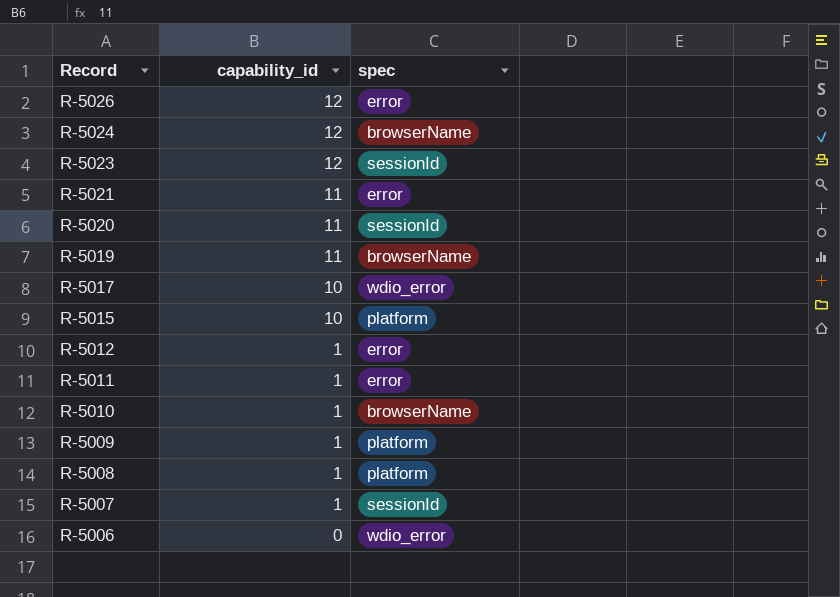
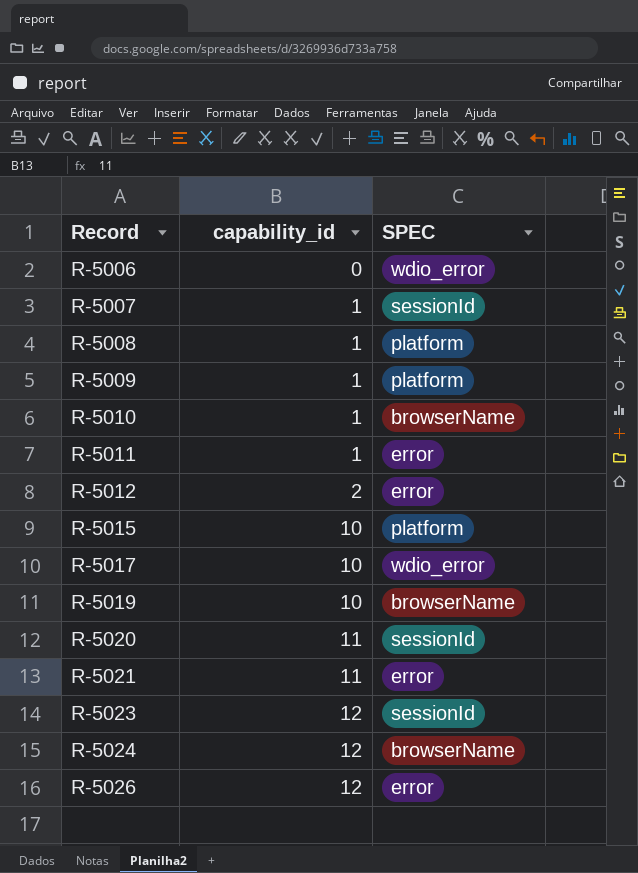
row order: Record descending -> Record ascending
column name: spec -> SPEC
R-5012 | capability_id: 1 -> 2
R-5019 | capability_id: 11 -> 10

